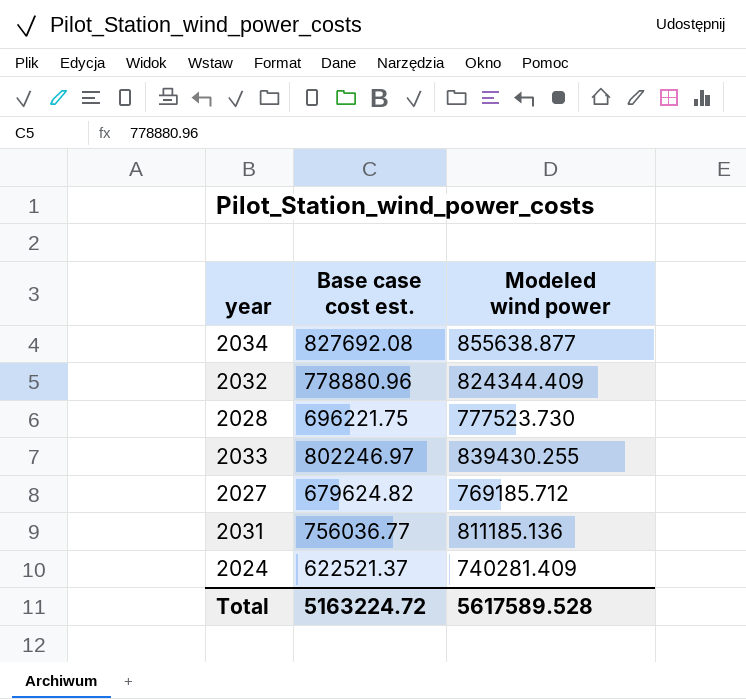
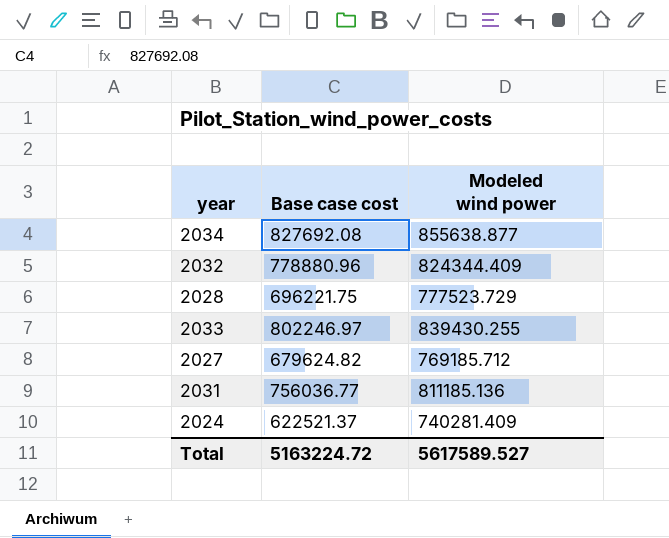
column name: Base case cost est. -> Base case cost
2028 | Modeled wind power: 777523.730 -> 777523.729
Total | Modeled wind power: 5617589.528 -> 5617589.527

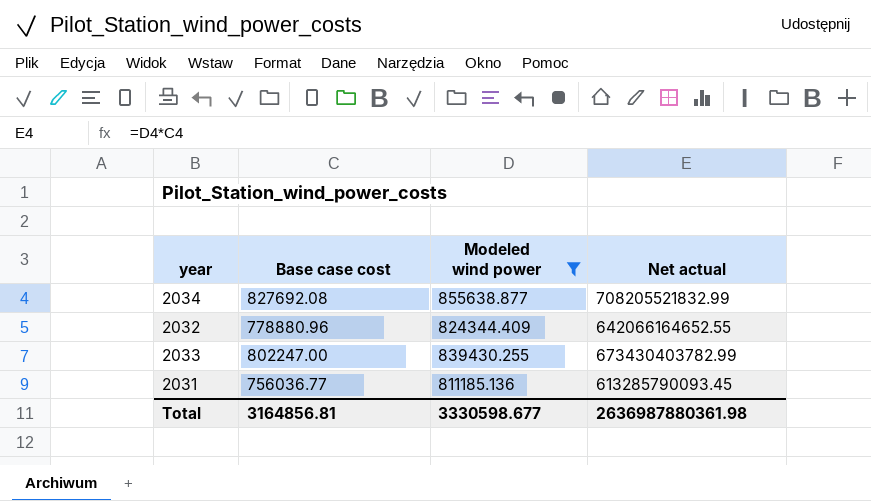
filter: none -> Modeled wind power >= 811185.136
column Net actual | formula: none -> [Base case cost] * [Modeled wind power]
2033 | Base case cost: 802246.97 -> 802247.00
Total | Base case cost: 5163224.72 -> 3164856.81
Total | Modeled wind power: 5617589.527 -> 3330598.677

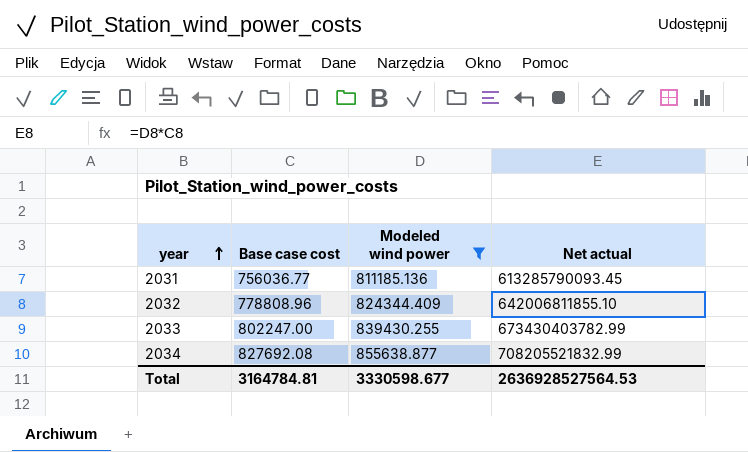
row order: none -> year ascending
2032 | Base case cost: 778880.96 -> 778808.96
2032 | Net actual: 642066164652.55 -> 642006811855.10
Total | Base case cost: 3164856.81 -> 3164784.81
Total | Net actual: 2636987880361.98 -> 2636928527564.53

